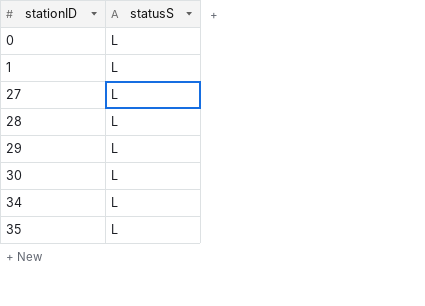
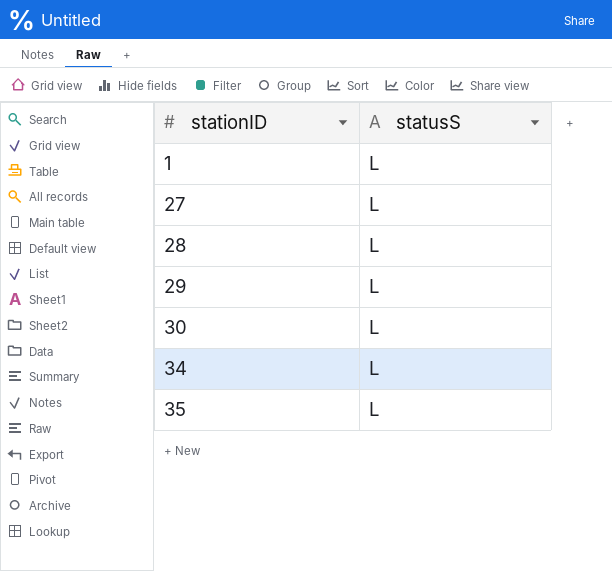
row 0: L -> none

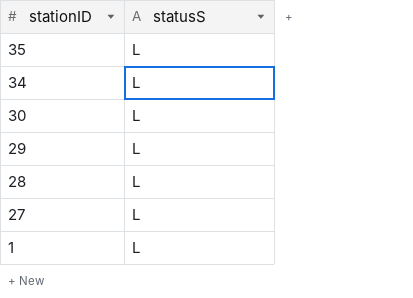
row order: stationID ascending -> stationID descending

